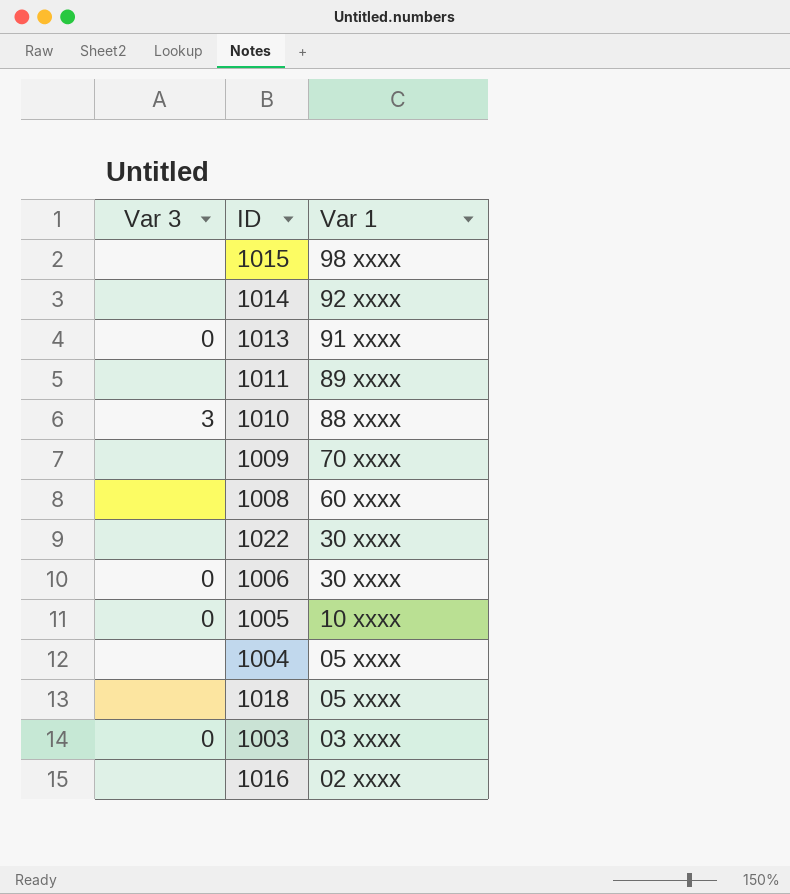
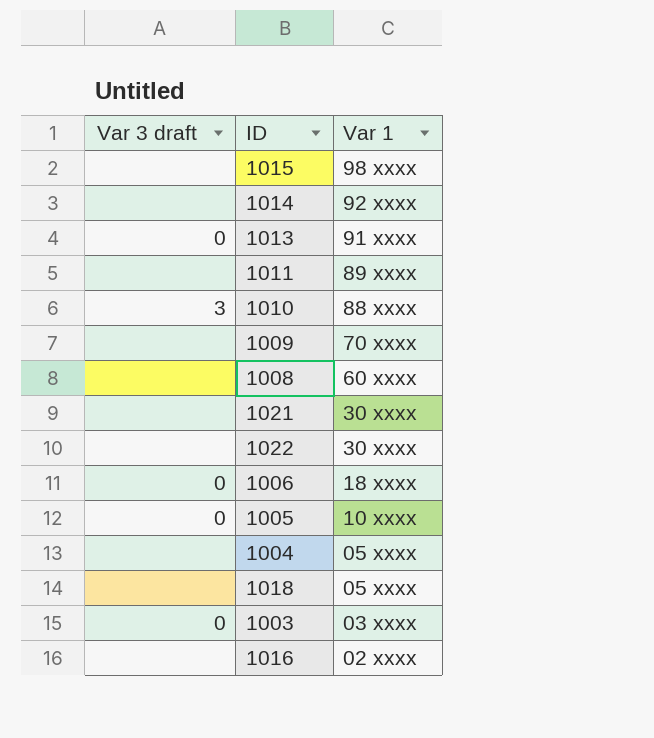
column name: Var 3 -> Var 3 draft
row 1021: none -> none | 30 xxxx
1006 | Var 1: 30 xxxx -> 18 xxxx

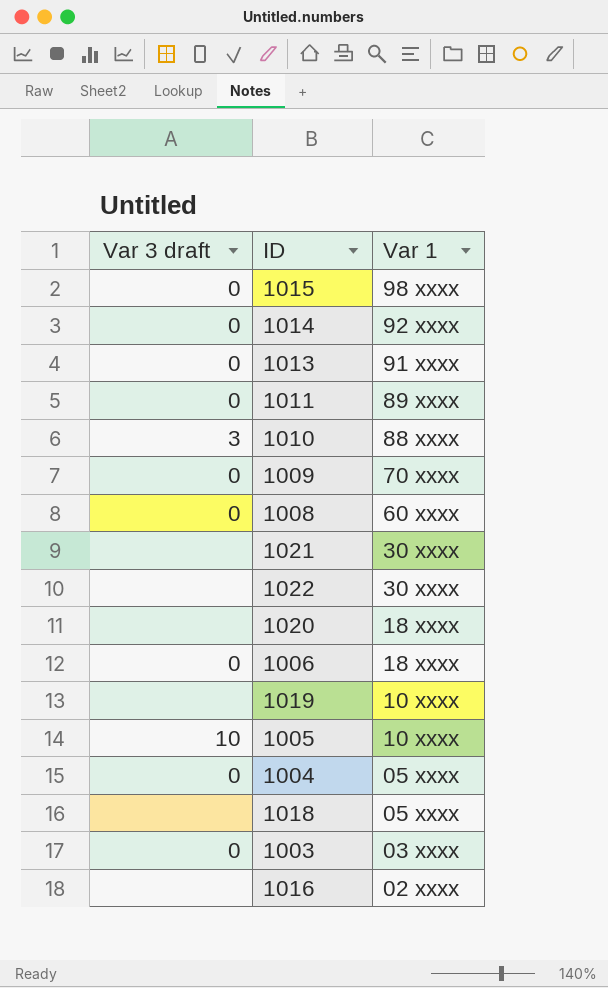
1015 | Var 3 draft: none -> 0
1014 | Var 3 draft: none -> 0
1011 | Var 3 draft: none -> 0
1009 | Var 3 draft: none -> 0
1008 | Var 3 draft: none -> 0
row 1020: none -> none | 18 xxxx
row 1019: none -> none | 10 xxxx
1005 | Var 3 draft: 0 -> 10
1004 | Var 3 draft: none -> 0

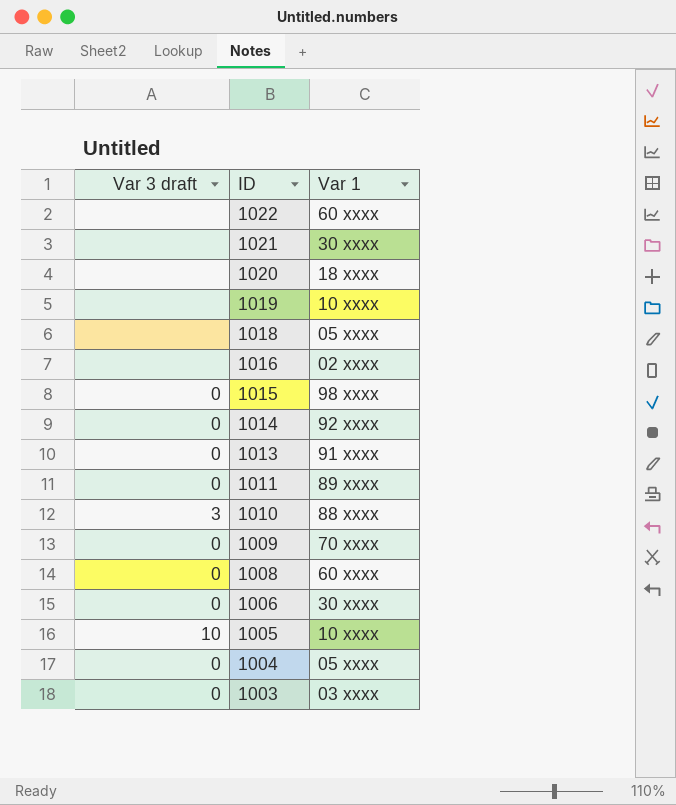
row order: Var 1 descending -> ID descending
1022 | Var 1: 30 xxxx -> 60 xxxx
1006 | Var 1: 18 xxxx -> 30 xxxx

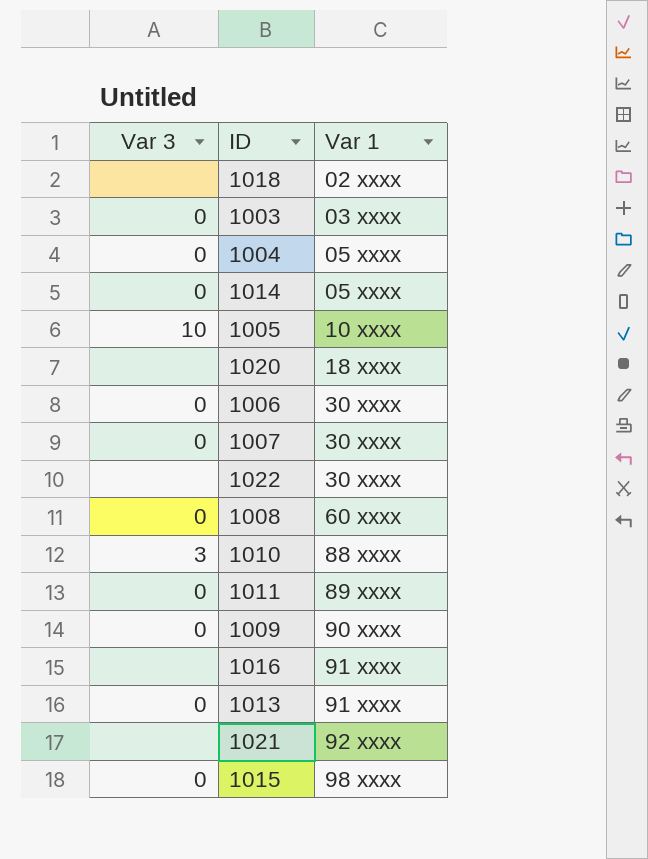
row order: ID descending -> Var 1 ascending
column name: Var 3 draft -> Var 3
row 1019: none | 10 xxxx -> none
1018 | Var 1: 05 xxxx -> 02 xxxx
1014 | Var 1: 92 xxxx -> 05 xxxx
row 1007: none -> 0 | 30 xxxx
1022 | Var 1: 60 xxxx -> 30 xxxx
1009 | Var 1: 70 xxxx -> 90 xxxx
1016 | Var 1: 02 xxxx -> 91 xxxx
1021 | Var 1: 30 xxxx -> 92 xxxx

